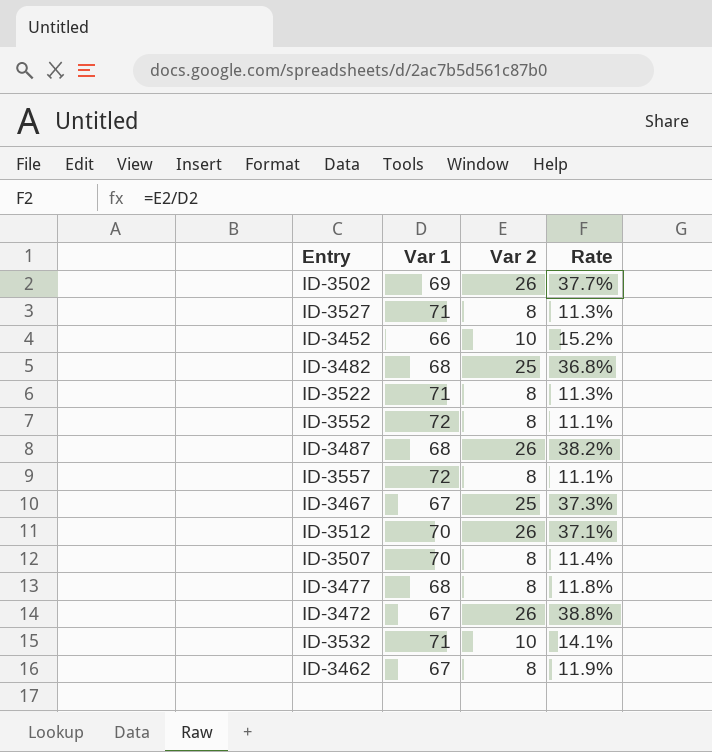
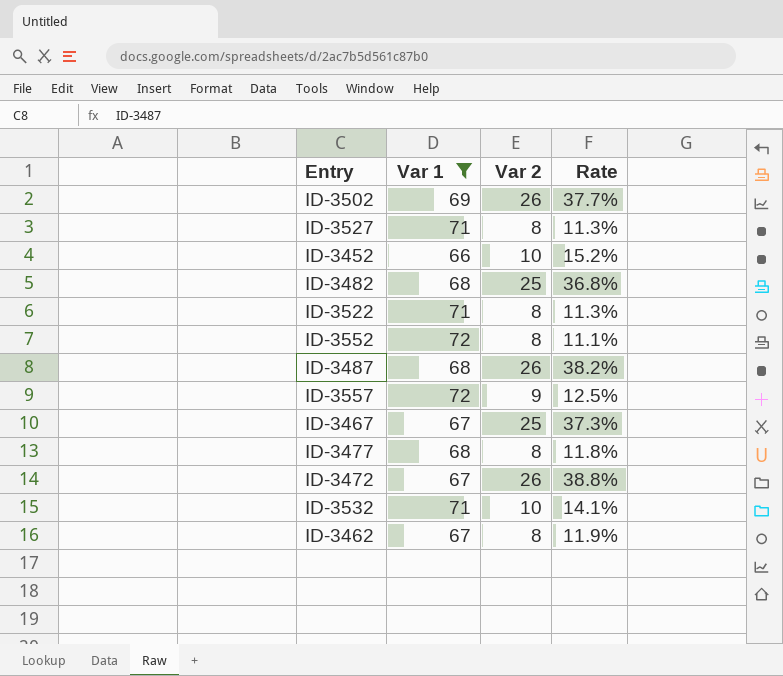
filter: none -> Var 1 != 70
ID-3557 | Var 2: 8 -> 9
ID-3557 | Rate: 11.1% -> 12.5%

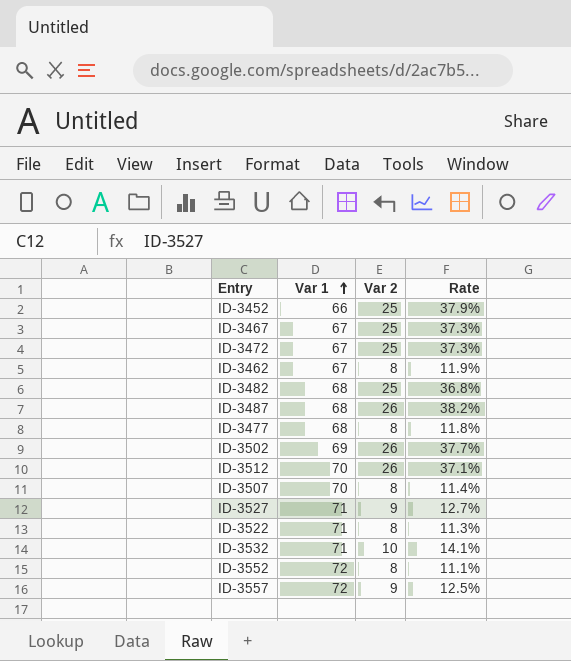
filter: Var 1 != 70 -> none
row order: none -> Var 1 ascending
ID-3452 | Var 2: 10 -> 25
ID-3452 | Rate: 15.2% -> 37.9%
ID-3472 | Var 2: 26 -> 25
ID-3472 | Rate: 38.8% -> 37.3%
ID-3527 | Var 2: 8 -> 9
ID-3527 | Rate: 11.3% -> 12.7%

